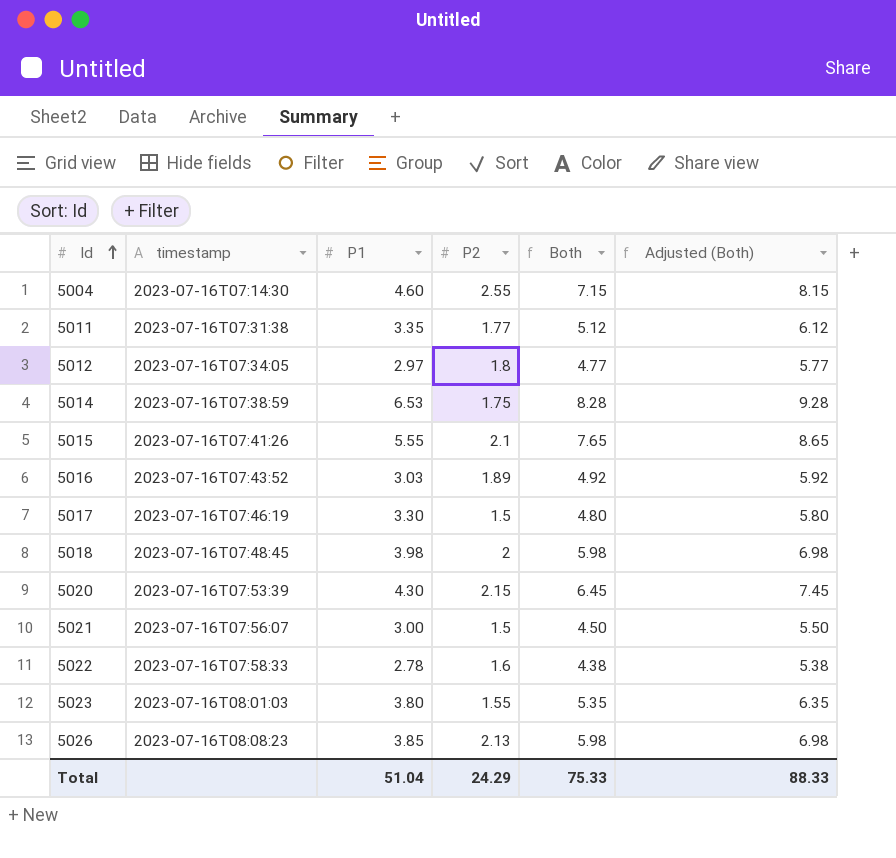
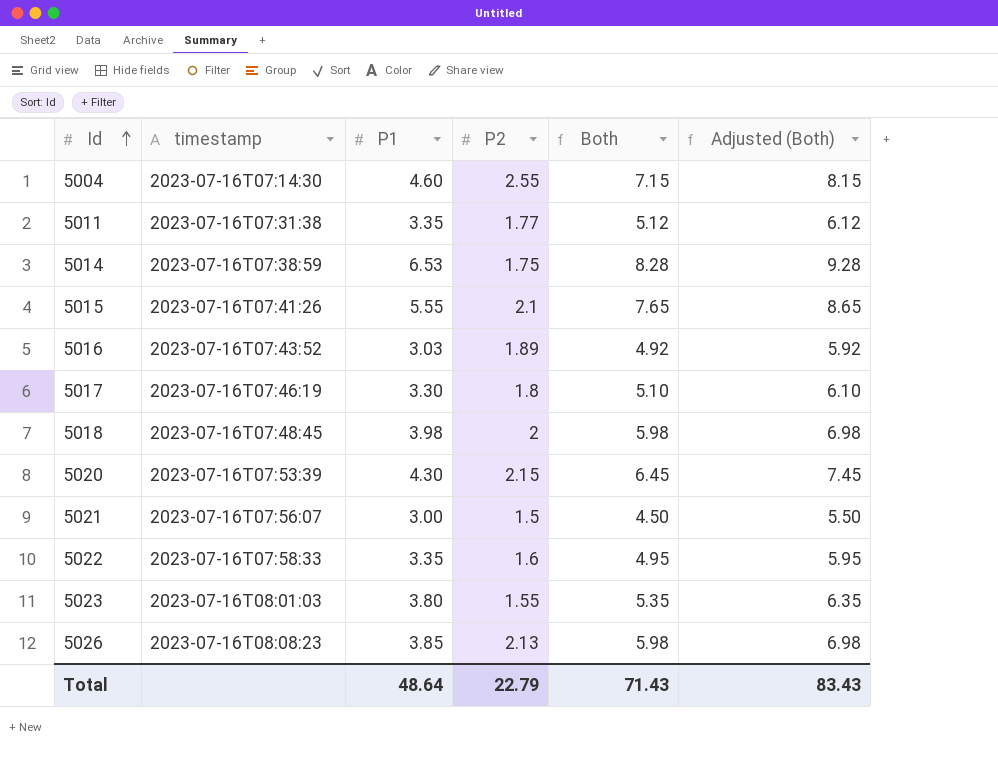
row 5012: 2023-07-16T07:34:05 | 2.97 | 1.8 | 4.77 | 5.77 -> none
5017 | P2: 1.5 -> 1.8
5017 | Both: 4.80 -> 5.10
5017 | Adjusted (Both): 5.80 -> 6.10
5022 | P1: 2.78 -> 3.35
5022 | Both: 4.38 -> 4.95
5022 | Adjusted (Both): 5.38 -> 5.95
Total | P1: 51.04 -> 48.64
Total | P2: 24.29 -> 22.79
Total | Both: 75.33 -> 71.43
Total | Adjusted (Both): 88.33 -> 83.43

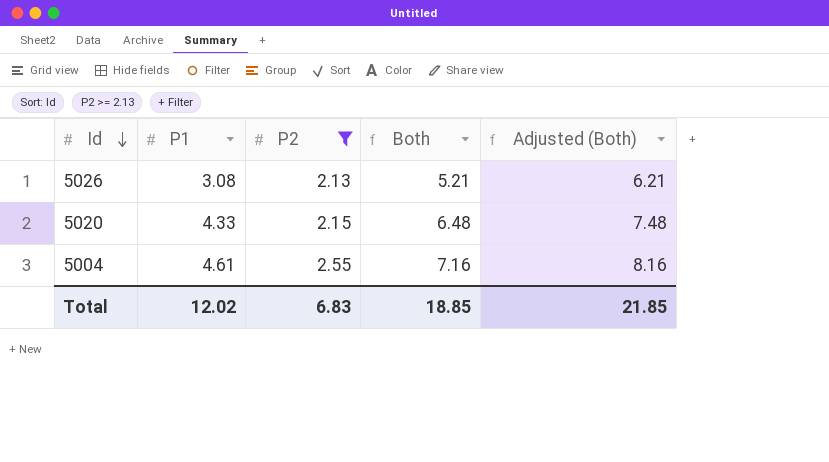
filter: none -> P2 >= 2.13
row order: Id ascending -> Id descending
column timestamp | position: 2 -> none
5026 | P1: 3.85 -> 3.08
5026 | Both: 5.98 -> 5.21
5026 | Adjusted (Both): 6.98 -> 6.21
5020 | P1: 4.30 -> 4.33
5020 | Both: 6.45 -> 6.48
5020 | Adjusted (Both): 7.45 -> 7.48
5004 | P1: 4.60 -> 4.61
5004 | Both: 7.15 -> 7.16
5004 | Adjusted (Both): 8.15 -> 8.16
Total | P1: 48.64 -> 12.02
Total | P2: 22.79 -> 6.83
Total | Both: 71.43 -> 18.85
Total | Adjusted (Both): 83.43 -> 21.85

